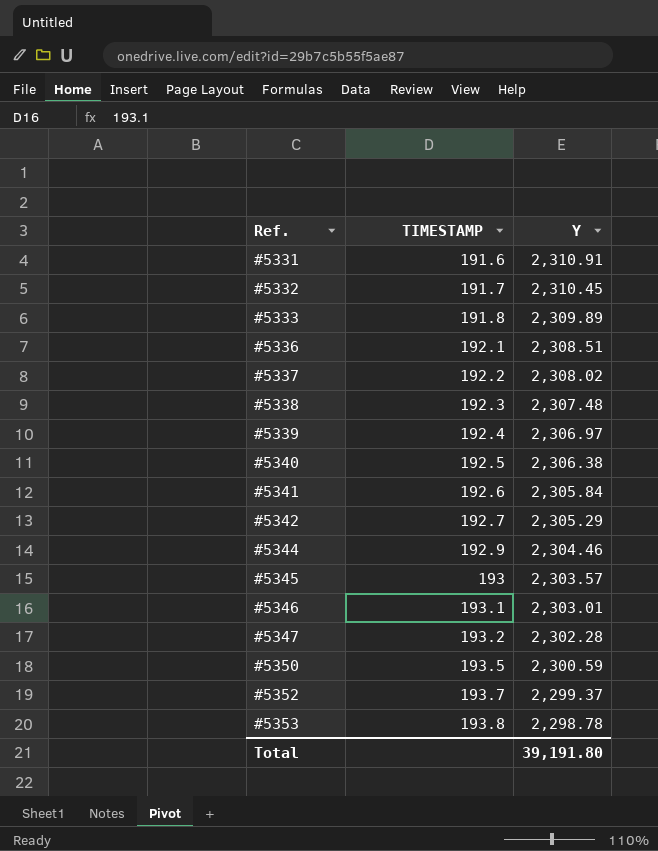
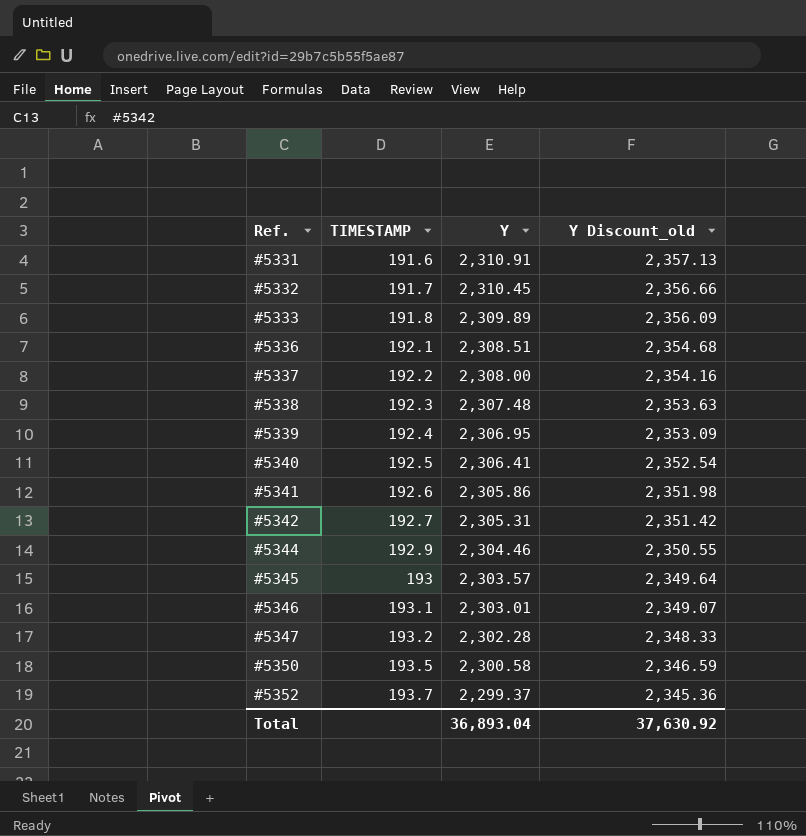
column Y Discount_old | formula: none -> [Y] * 1.02
row #5353: 193.8 | 2,298.78 -> none
#5337 | Y: 2,308.02 -> 2,308.00
#5339 | Y: 2,306.97 -> 2,306.95
#5340 | Y: 2,306.38 -> 2,306.41
#5341 | Y: 2,305.84 -> 2,305.86
#5342 | Y: 2,305.29 -> 2,305.31
#5350 | Y: 2,300.59 -> 2,300.58
Total | Y: 39,191.80 -> 36,893.04

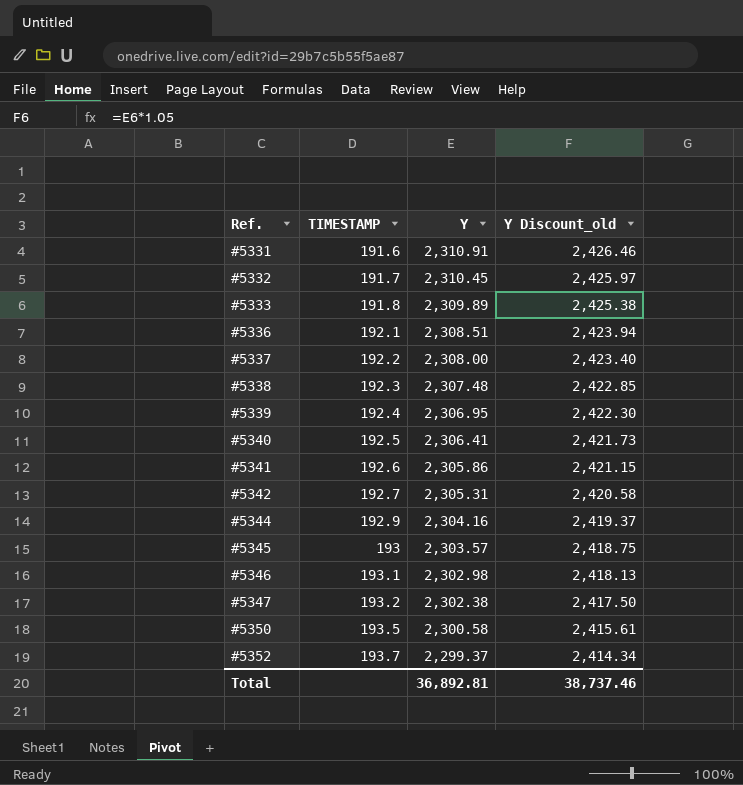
column Y Discount_old | formula: [Y] * 1.02 -> [Y] * 1.05
#5344 | Y: 2,304.46 -> 2,304.16
#5346 | Y: 2,303.01 -> 2,302.98
#5347 | Y: 2,302.28 -> 2,302.38
Total | Y: 36,893.04 -> 36,892.81
Total | Y Discount_old: 37,630.92 -> 38,737.46

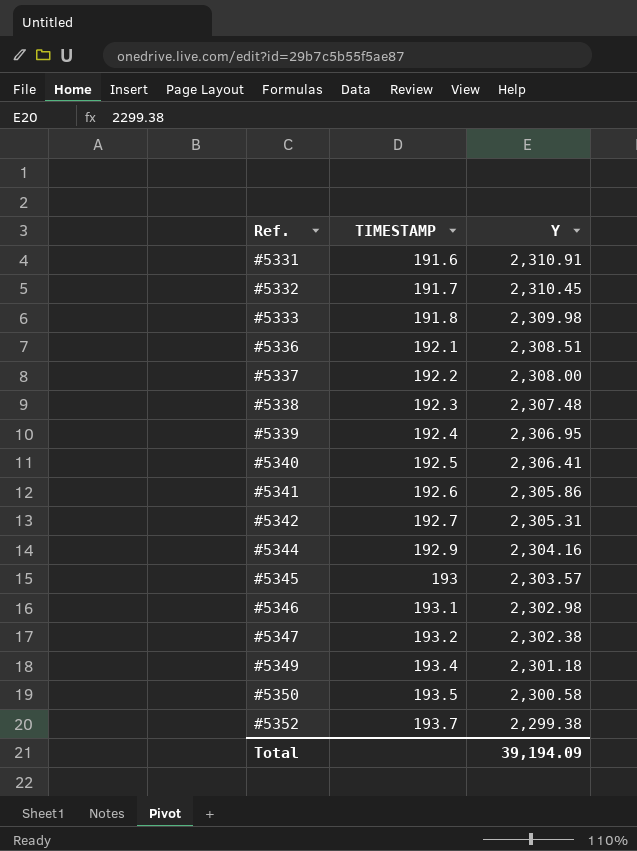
column Y Discount_old | formula: [Y] * 1.05 -> none
#5333 | Y: 2,309.89 -> 2,309.98
row #5349: none -> 193.4 | 2,301.18
#5352 | Y: 2,299.37 -> 2,299.38
Total | Y: 36,892.81 -> 39,194.09

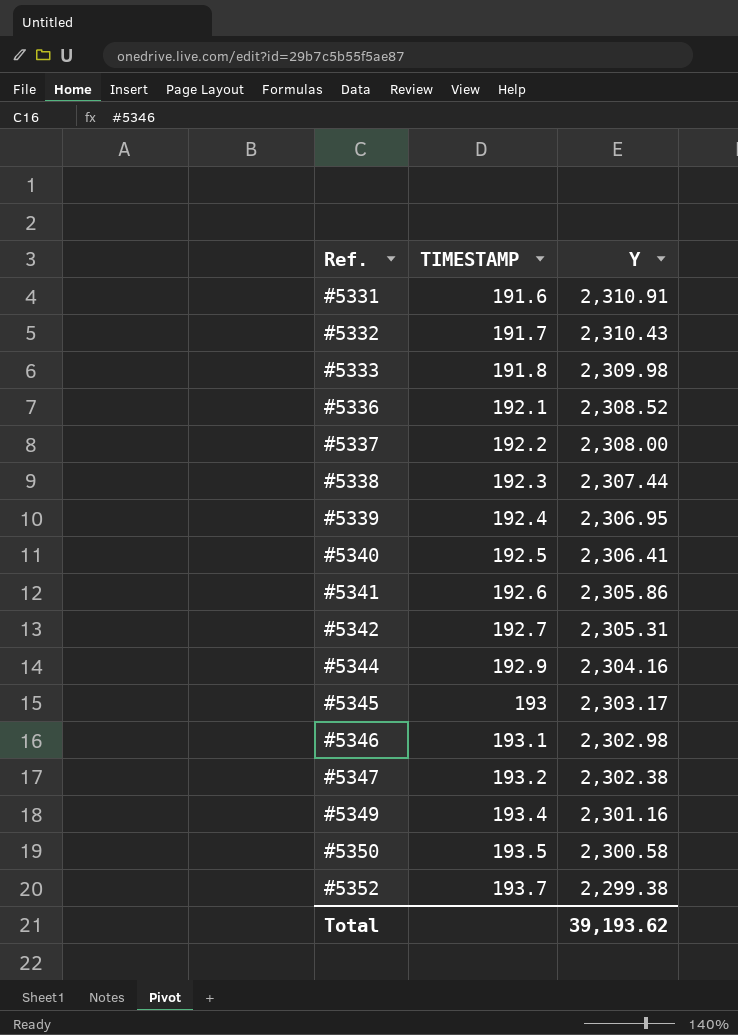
#5332 | Y: 2,310.45 -> 2,310.43
#5336 | Y: 2,308.51 -> 2,308.52
#5338 | Y: 2,307.48 -> 2,307.44
#5345 | Y: 2,303.57 -> 2,303.17
#5349 | Y: 2,301.18 -> 2,301.16
Total | Y: 39,194.09 -> 39,193.62

